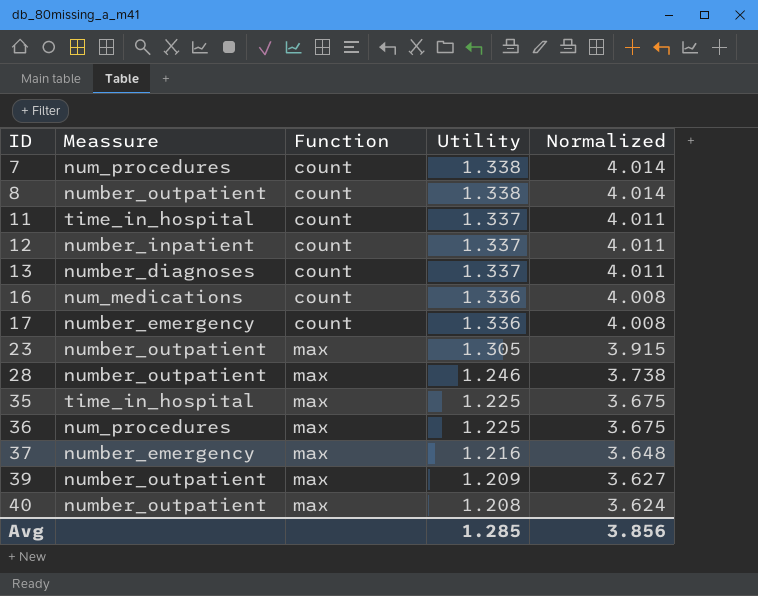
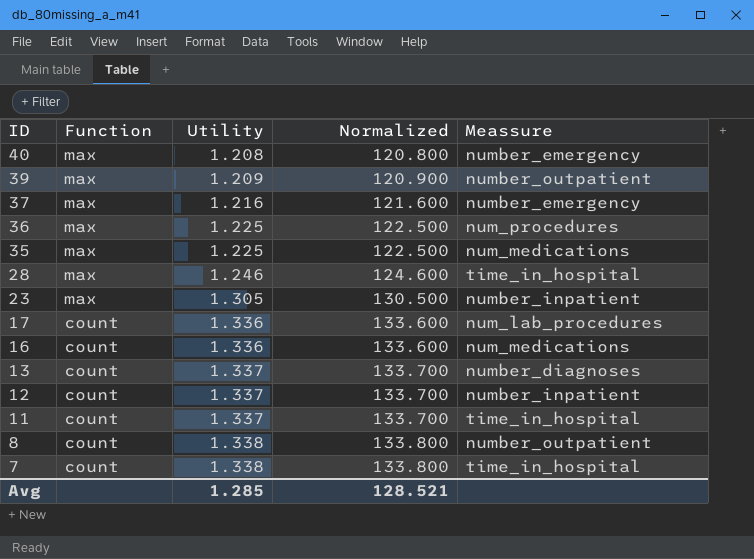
row order: ID ascending -> ID descending
column Normalized | formula: [Utility] * 3 -> [Utility] * 100
column Meassure | position: 2 -> 5
40 | Meassure: number_outpatient -> number_emergency
35 | Meassure: time_in_hospital -> num_medications
28 | Meassure: number_outpatient -> time_in_hospital
23 | Meassure: number_outpatient -> number_inpatient
17 | Meassure: number_emergency -> num_lab_procedures
7 | Meassure: num_procedures -> time_in_hospital
Avg | Normalized: 3.856 -> 128.521

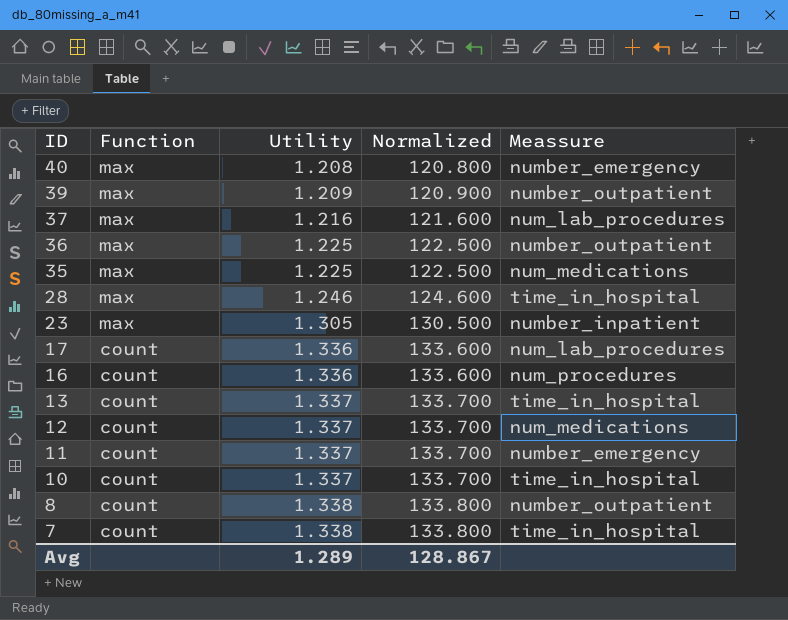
37 | Meassure: number_emergency -> num_lab_procedures
36 | Meassure: num_procedures -> number_outpatient
16 | Meassure: num_medications -> num_procedures
13 | Meassure: number_diagnoses -> time_in_hospital
12 | Meassure: number_inpatient -> num_medications
11 | Meassure: time_in_hospital -> number_emergency
row 10: none -> count | 1.337 | 133.700 | time_in_hospital
Avg | Utility: 1.285 -> 1.289
Avg | Normalized: 128.521 -> 128.867

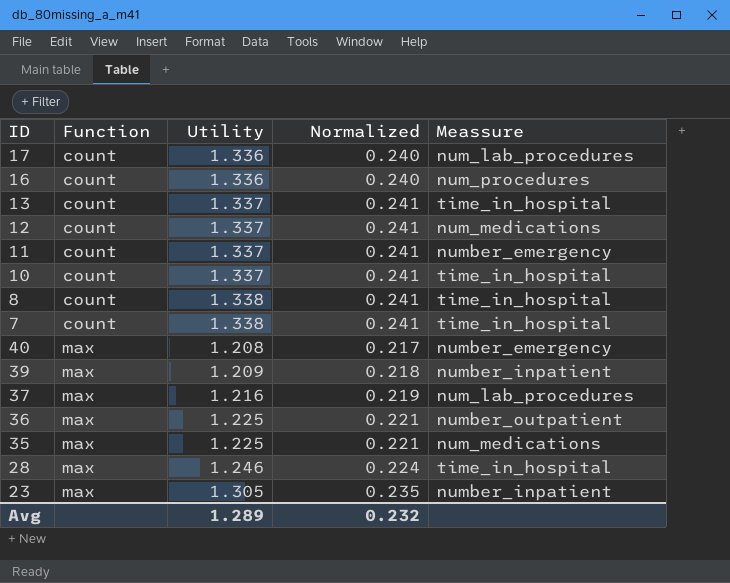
row order: ID descending -> Function ascending
column Normalized | formula: [Utility] * 100 -> [Utility] * 0.18
8 | Meassure: number_outpatient -> time_in_hospital
39 | Meassure: number_outpatient -> number_inpatient
Avg | Normalized: 128.867 -> 0.232

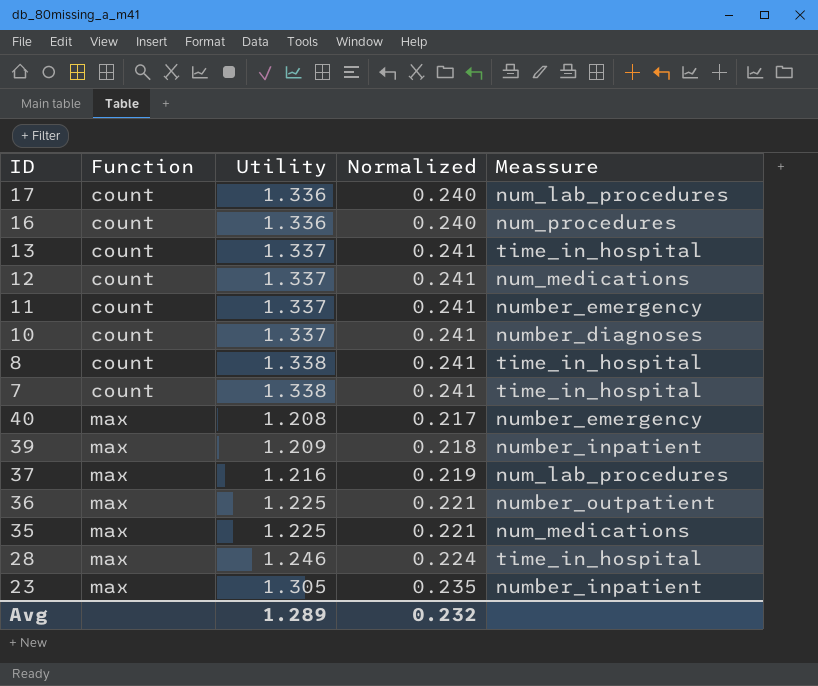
10 | Meassure: time_in_hospital -> number_diagnoses

